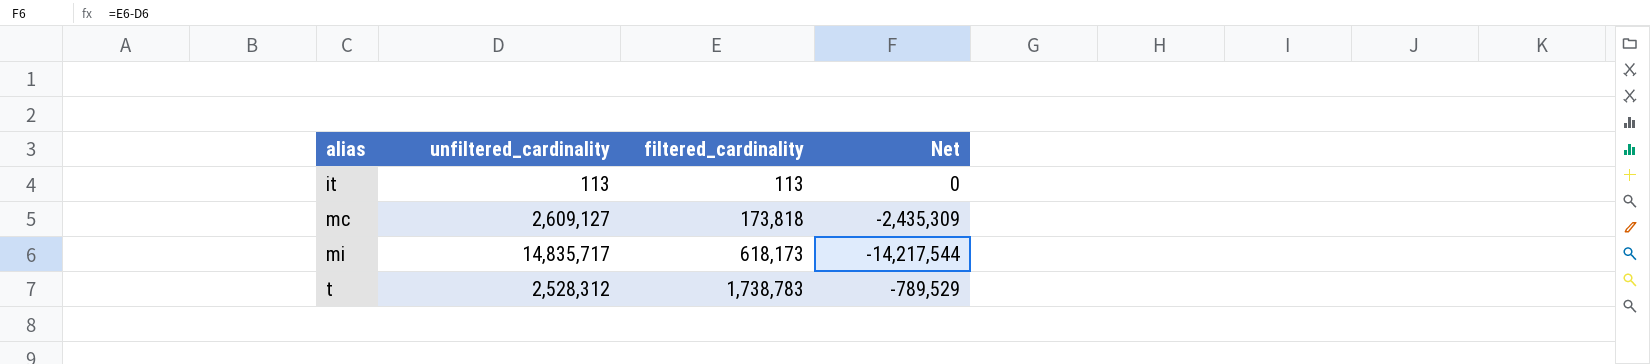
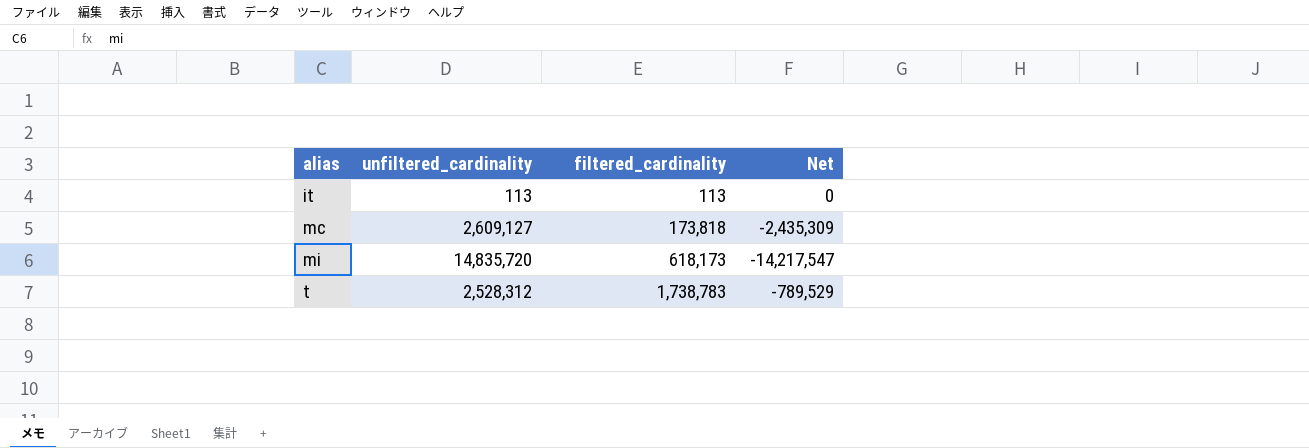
mi | unfiltered_cardinality: 14,835,717 -> 14,835,720
mi | Net: -14,217,544 -> -14,217,547

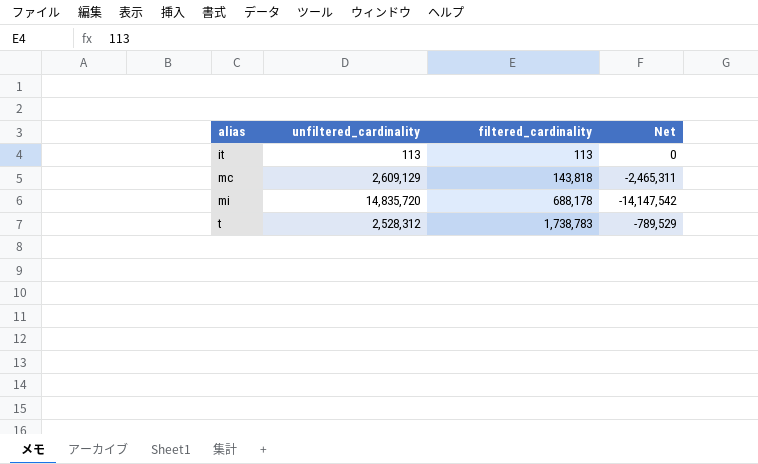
mc | unfiltered_cardinality: 2,609,127 -> 2,609,129
mc | filtered_cardinality: 173,818 -> 143,818
mc | Net: -2,435,309 -> -2,465,311
mi | filtered_cardinality: 618,173 -> 688,178
mi | Net: -14,217,547 -> -14,147,542

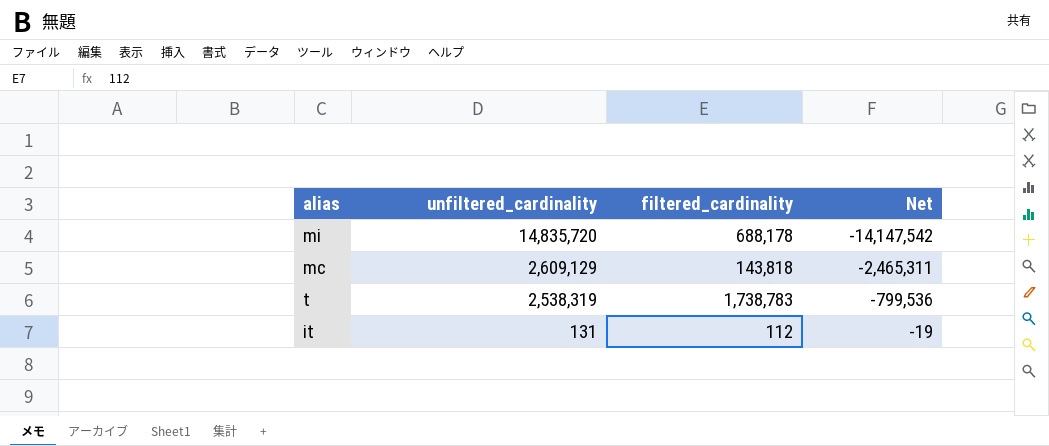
row order: alias ascending -> unfiltered_cardinality descending
t | unfiltered_cardinality: 2,528,312 -> 2,538,319
t | Net: -789,529 -> -799,536
it | unfiltered_cardinality: 113 -> 131
it | filtered_cardinality: 113 -> 112
it | Net: 0 -> -19

